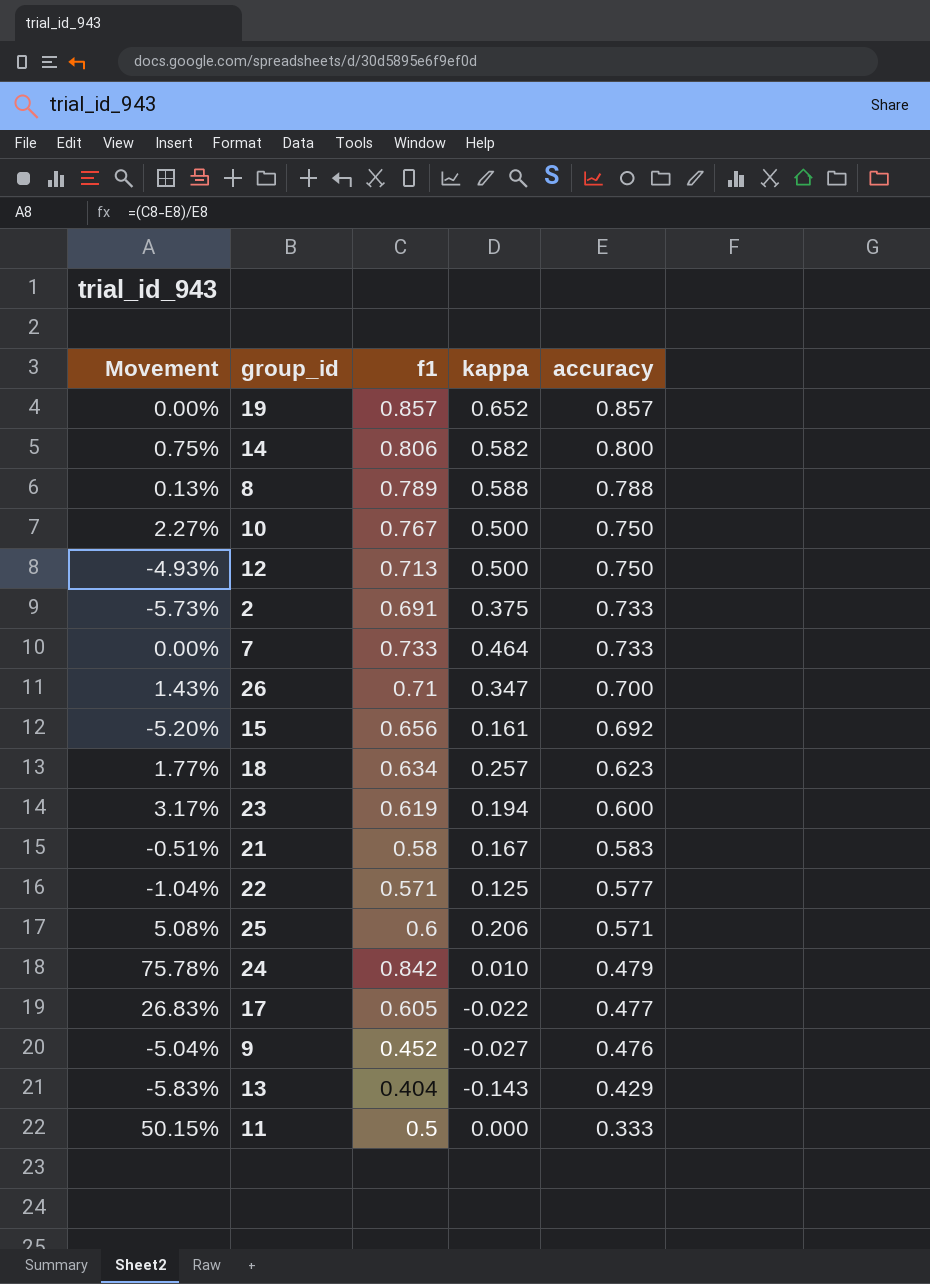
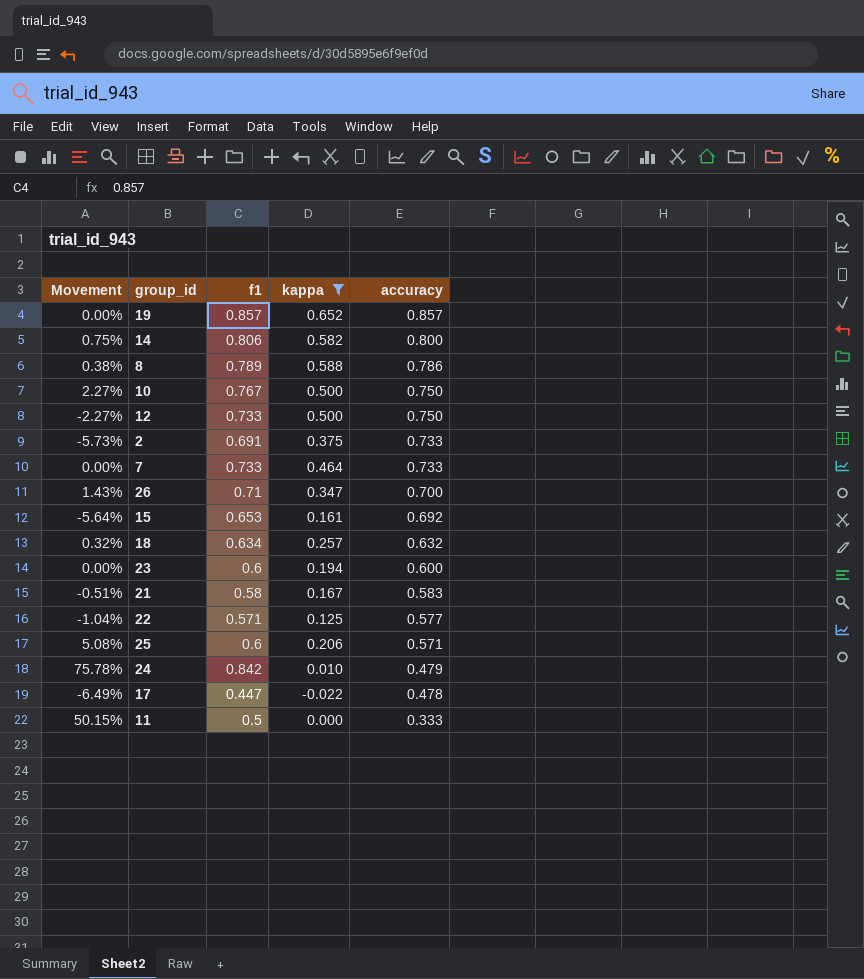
filter: none -> kappa >= -0.022
8 | Movement: 0.13% -> 0.38%
8 | accuracy: 0.788 -> 0.786
12 | Movement: -4.93% -> -2.27%
12 | f1: 0.713 -> 0.733
15 | Movement: -5.20% -> -5.64%
15 | f1: 0.656 -> 0.653
18 | Movement: 1.77% -> 0.32%
18 | accuracy: 0.623 -> 0.632
23 | Movement: 3.17% -> 0.00%
23 | f1: 0.619 -> 0.6
17 | Movement: 26.83% -> -6.49%
17 | f1: 0.605 -> 0.447
17 | accuracy: 0.477 -> 0.478

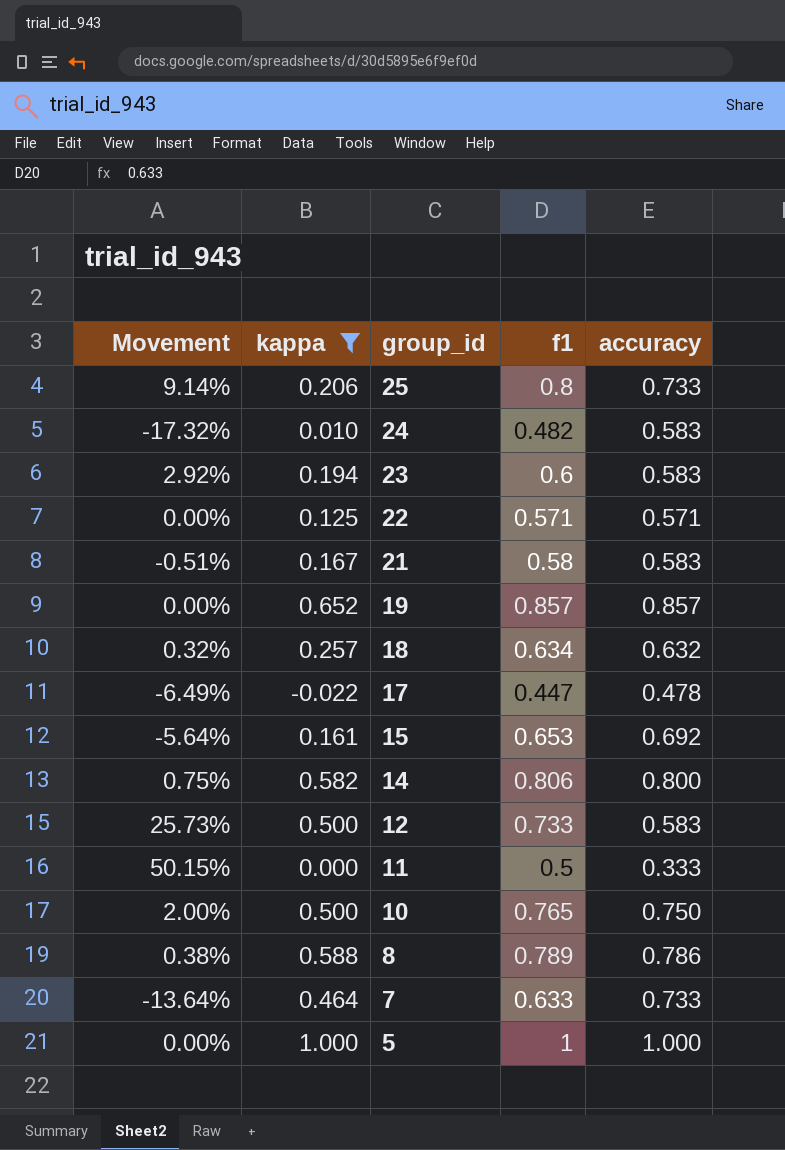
row order: accuracy descending -> group_id descending
column kappa | position: 4 -> 2
row 2: -5.73% | 0.691 | 0.375 | 0.733 -> none
row 26: 1.43% | 0.71 | 0.347 | 0.700 -> none
25 | Movement: 5.08% -> 9.14%
25 | f1: 0.6 -> 0.8
25 | accuracy: 0.571 -> 0.733
24 | Movement: 75.78% -> -17.32%
24 | f1: 0.842 -> 0.482
24 | accuracy: 0.479 -> 0.583
23 | Movement: 0.00% -> 2.92%
23 | accuracy: 0.600 -> 0.583
22 | Movement: -1.04% -> 0.00%
22 | accuracy: 0.577 -> 0.571
12 | Movement: -2.27% -> 25.73%
12 | accuracy: 0.750 -> 0.583
10 | Movement: 2.27% -> 2.00%
10 | f1: 0.767 -> 0.765
7 | Movement: 0.00% -> -13.64%
7 | f1: 0.733 -> 0.633
row 5: none -> 0.00% | 1.000 | 1 | 1.000

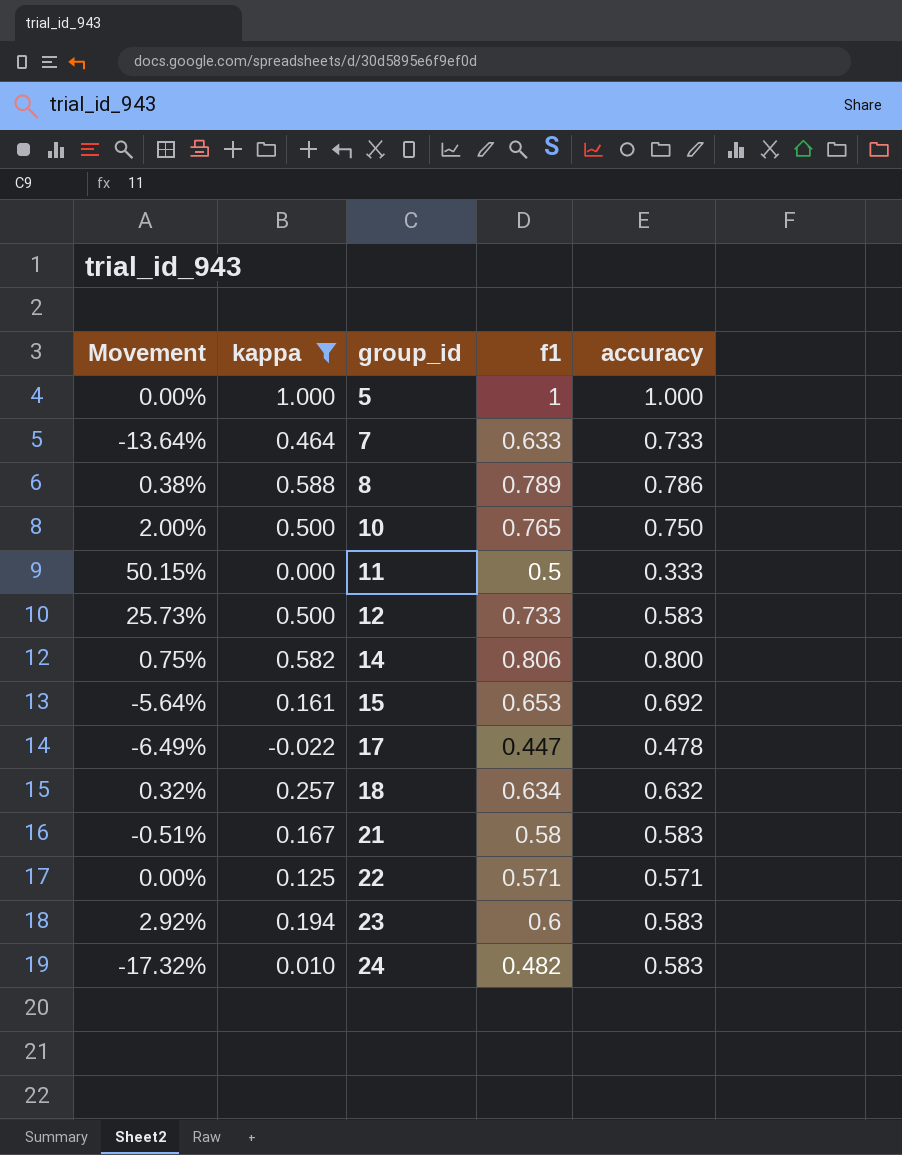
row order: group_id descending -> group_id ascending
row 25: 9.14% | 0.206 | 0.8 | 0.733 -> none
row 19: 0.00% | 0.652 | 0.857 | 0.857 -> none

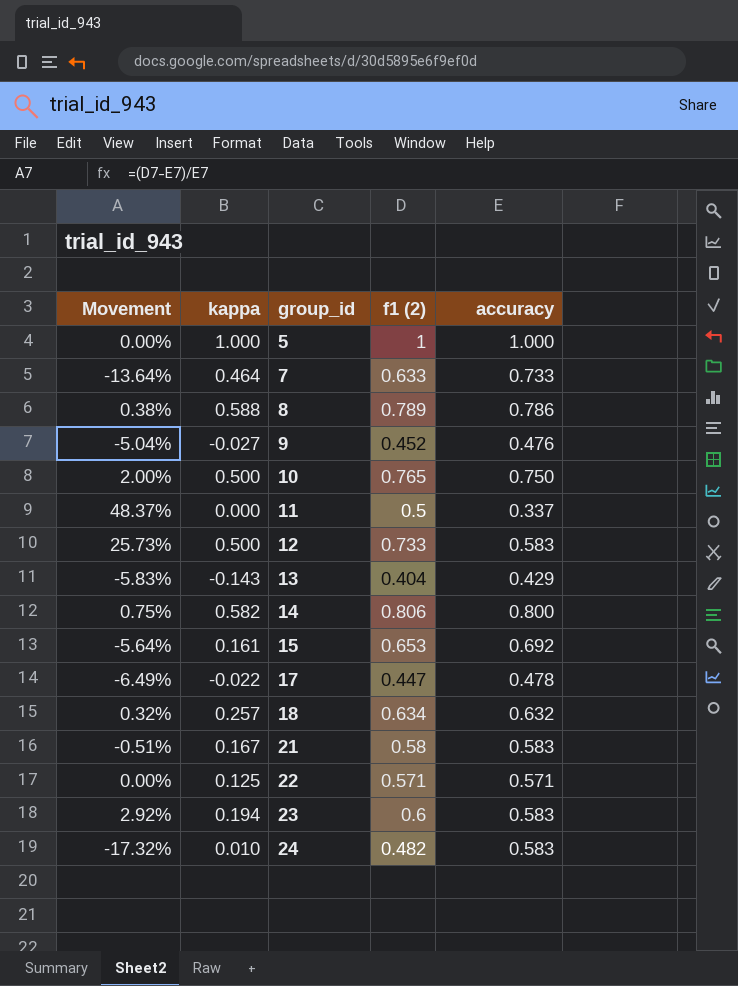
filter: kappa >= -0.022 -> none
column name: f1 -> f1 (2)
11 | Movement: 50.15% -> 48.37%
11 | accuracy: 0.333 -> 0.337

